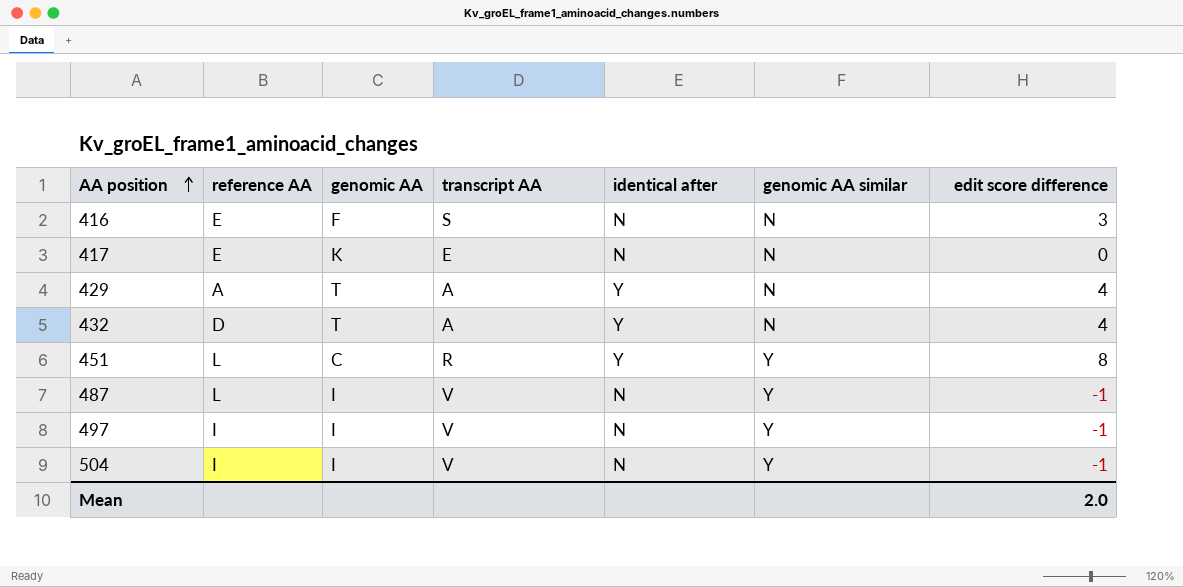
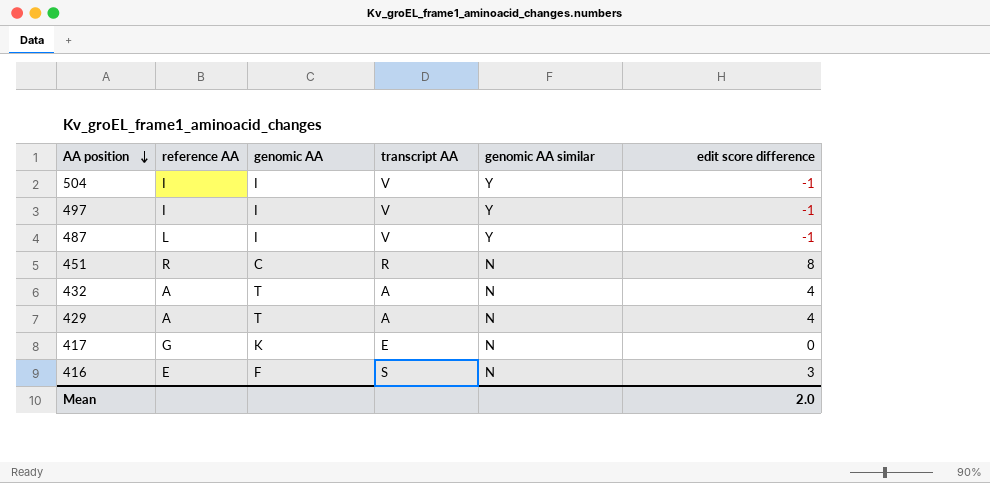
row order: AA position ascending -> AA position descending
column identical after | position: 5 -> none
451 | reference AA: L -> R
451 | genomic AA similar: Y -> N
432 | reference AA: D -> A
417 | reference AA: E -> G

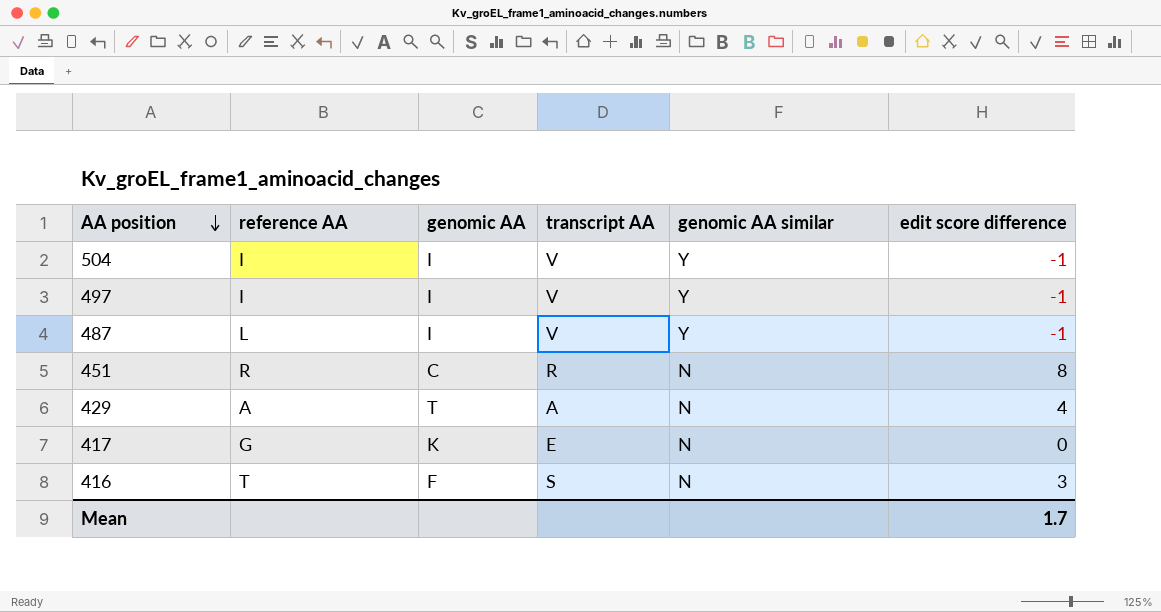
row 432: A | T | A | N | 4 -> none
416 | reference AA: E -> T
Mean | edit score difference: 2.0 -> 1.7

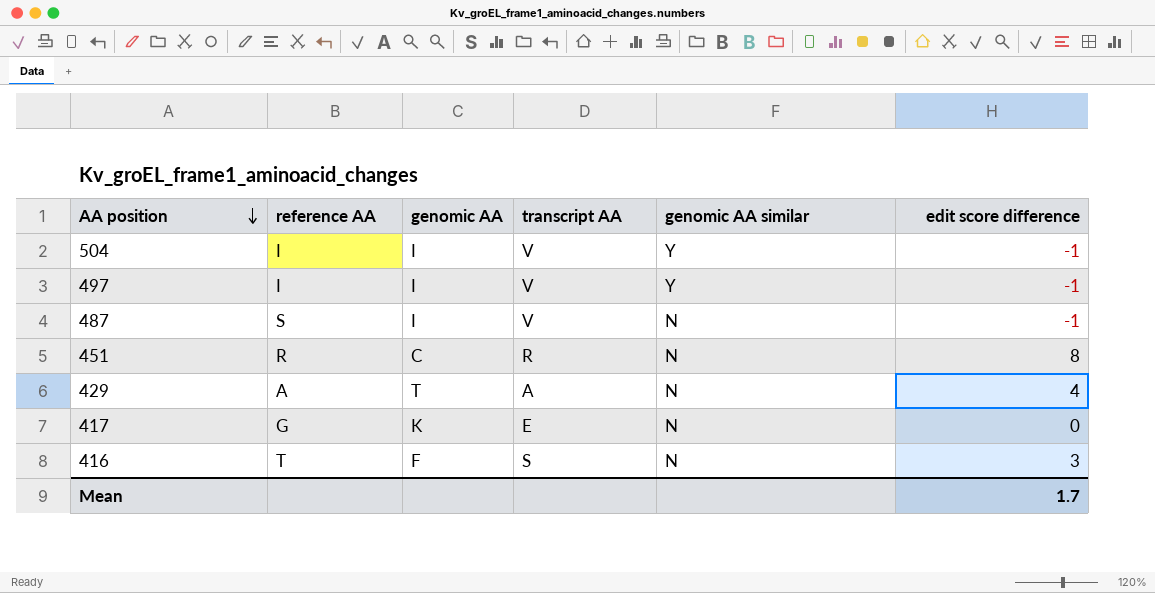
487 | reference AA: L -> S
487 | genomic AA similar: Y -> N

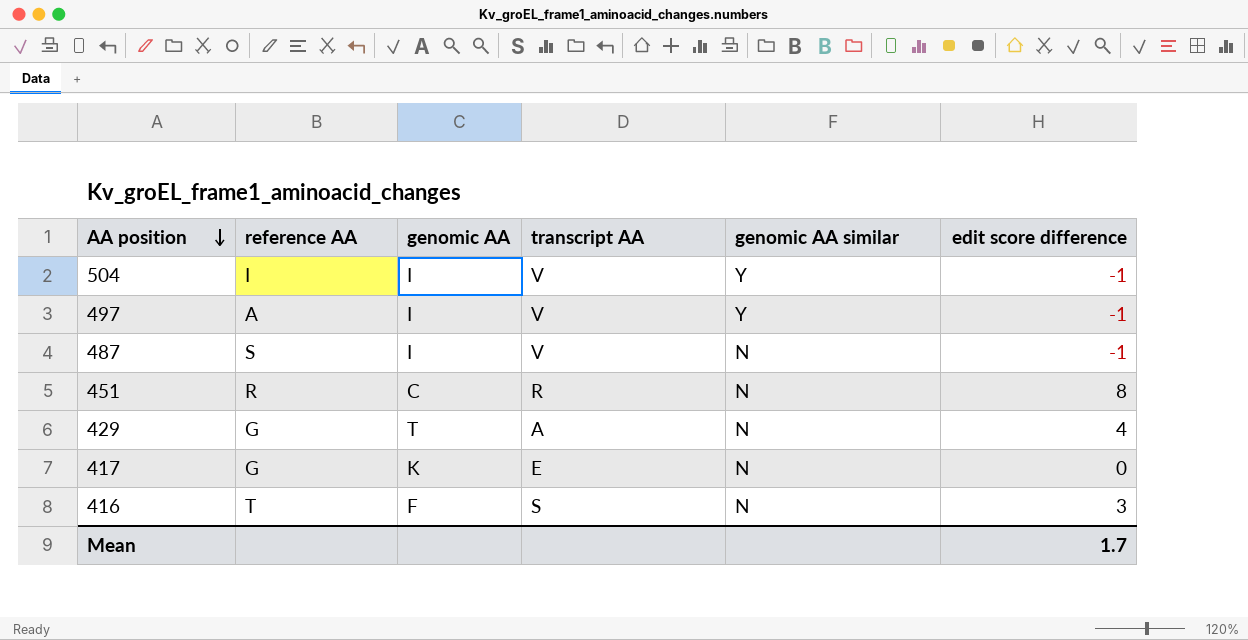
497 | reference AA: I -> A
429 | reference AA: A -> G

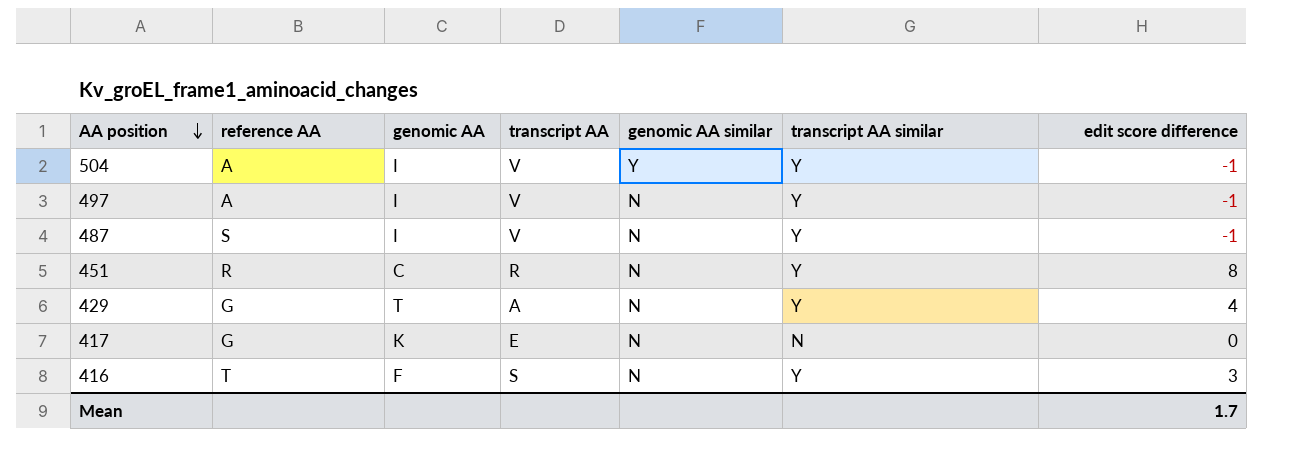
column transcript AA similar | position: none -> 6
504 | reference AA: I -> A
497 | genomic AA similar: Y -> N

